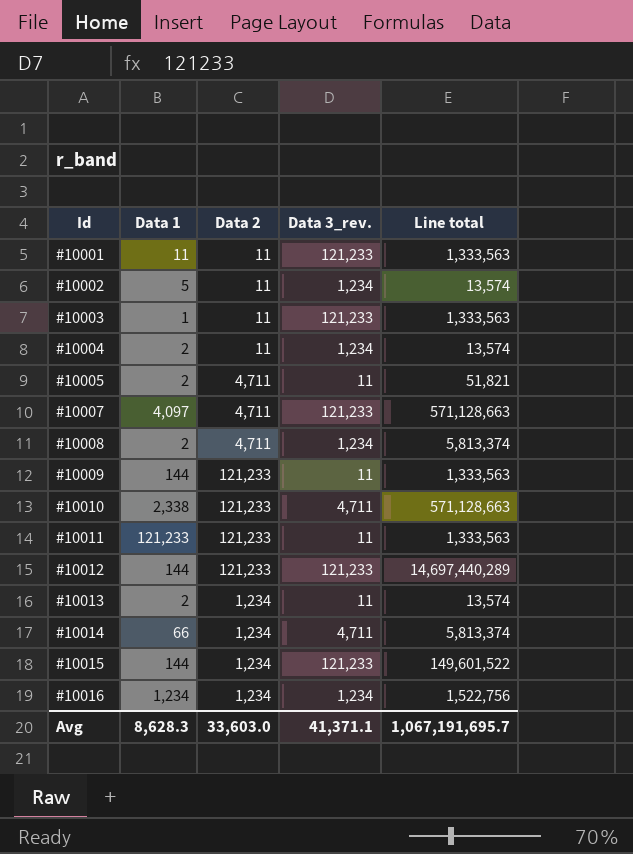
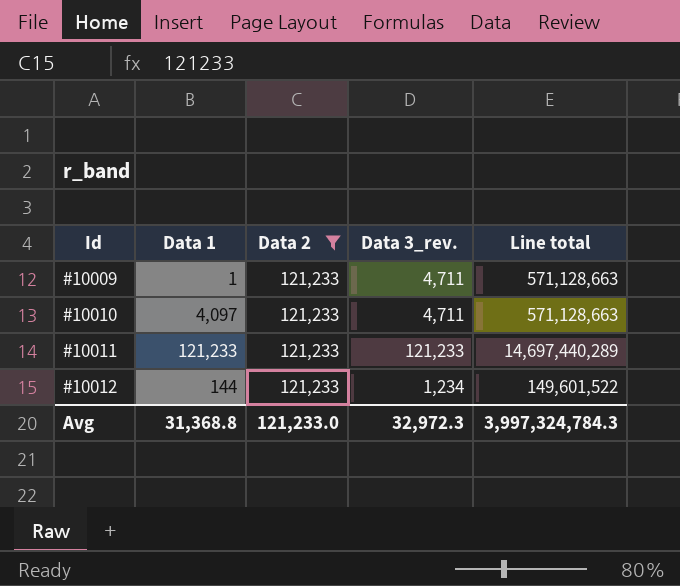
filter: none -> Data 2 = 121,233
#10009 | Data 1: 144 -> 1
#10009 | Data 3_rev.: 11 -> 4,711
#10009 | Line total: 1,333,563 -> 571,128,663
#10010 | Data 1: 2,338 -> 4,097
#10011 | Data 3_rev.: 11 -> 121,233
#10011 | Line total: 1,333,563 -> 14,697,440,289
#10012 | Data 3_rev.: 121,233 -> 1,234
#10012 | Line total: 14,697,440,289 -> 149,601,522
Avg | Data 1: 8,628.3 -> 31,368.8
Avg | Data 2: 33,603.0 -> 121,233.0
Avg | Data 3_rev.: 41,371.1 -> 32,972.3
Avg | Line total: 1,067,191,695.7 -> 3,997,324,784.3

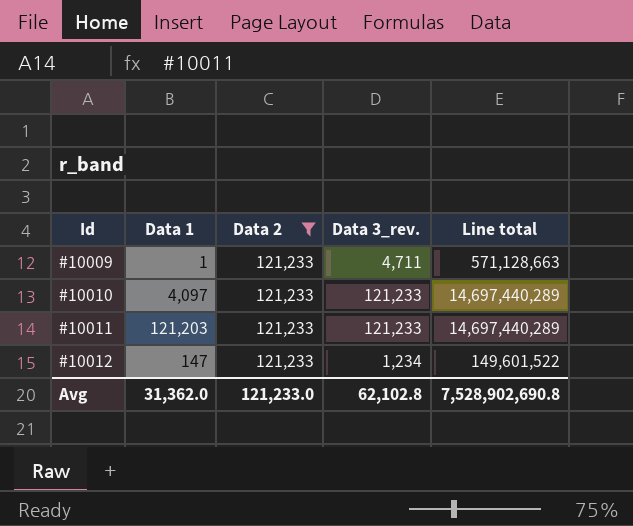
#10010 | Data 3_rev.: 4,711 -> 121,233
#10010 | Line total: 571,128,663 -> 14,697,440,289
#10011 | Data 1: 121,233 -> 121,203
#10012 | Data 1: 144 -> 147
Avg | Data 1: 31,368.8 -> 31,362.0
Avg | Data 3_rev.: 32,972.3 -> 62,102.8
Avg | Line total: 3,997,324,784.3 -> 7,528,902,690.8

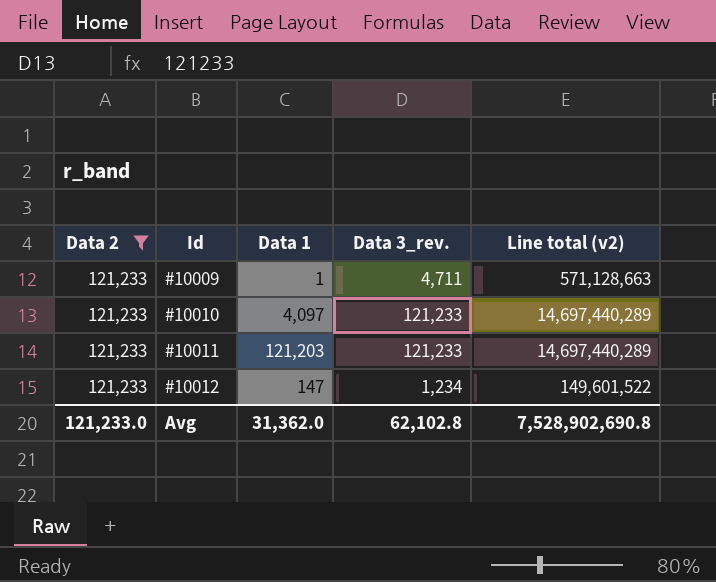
column Data 2 | position: 3 -> 1
column name: Line total -> Line total (v2)

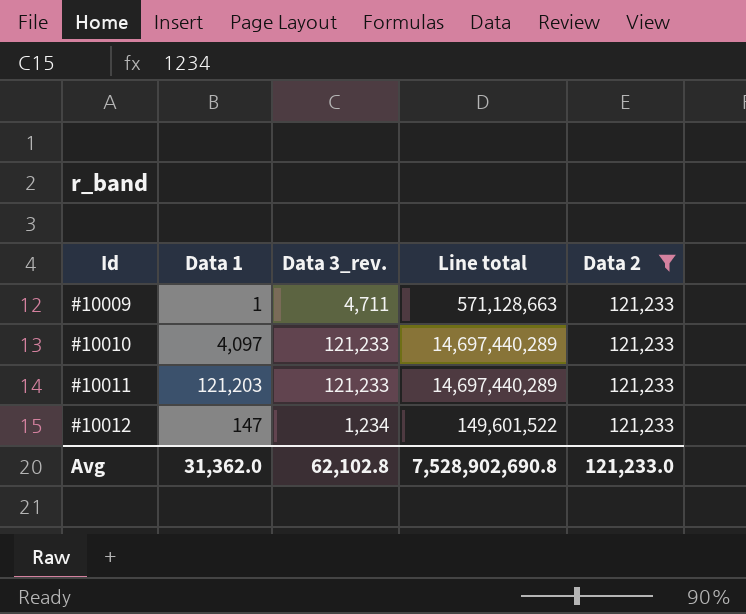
column name: Line total (v2) -> Line total
column Data 2 | position: 1 -> 5

